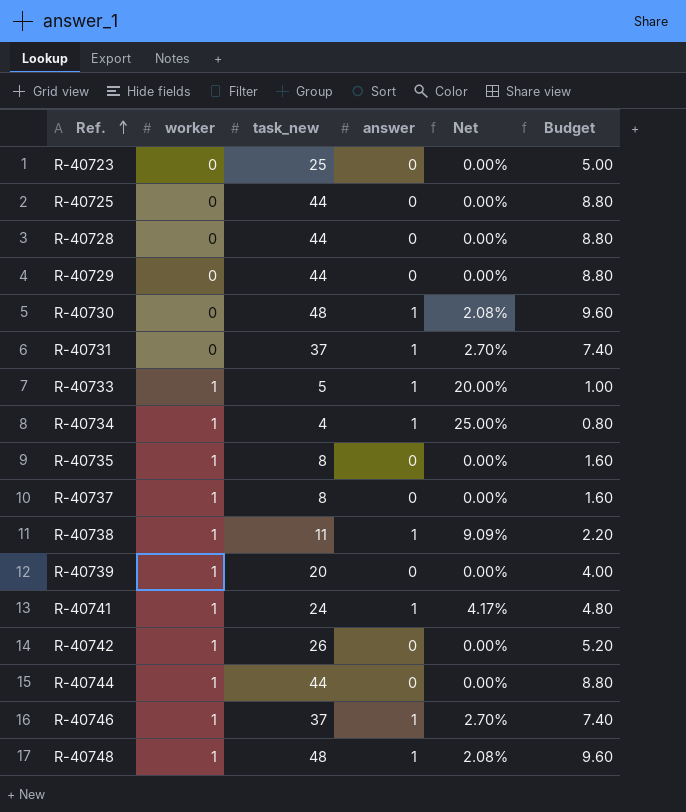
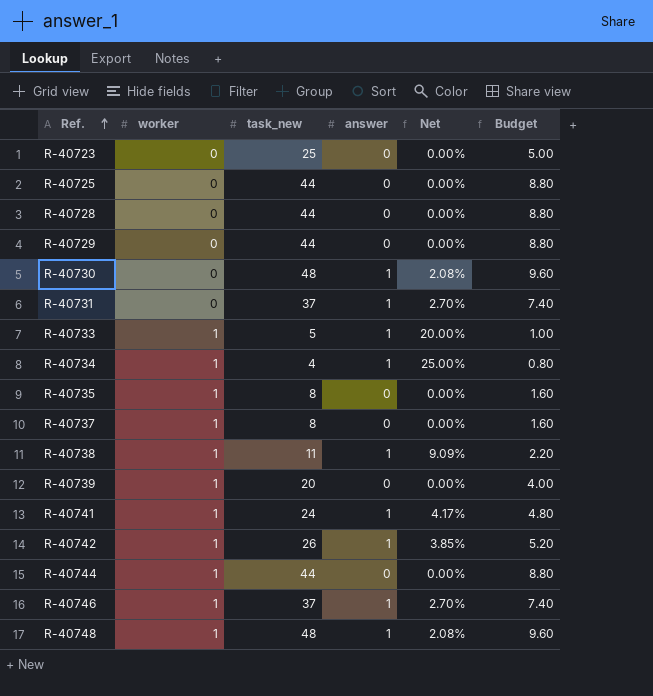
R-40742 | answer: 0 -> 1
R-40742 | Net: 0.00% -> 3.85%

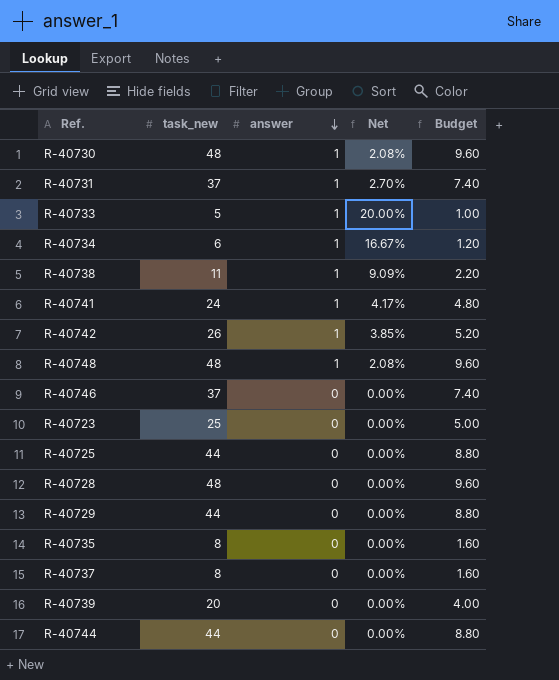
row order: Ref. ascending -> answer descending
column worker | position: 2 -> none
R-40734 | task_new: 4 -> 6
R-40734 | Net: 25.00% -> 16.67%
R-40734 | Budget: 0.80 -> 1.20
R-40746 | answer: 1 -> 0
R-40746 | Net: 2.70% -> 0.00%
R-40728 | task_new: 44 -> 48
R-40728 | Budget: 8.80 -> 9.60

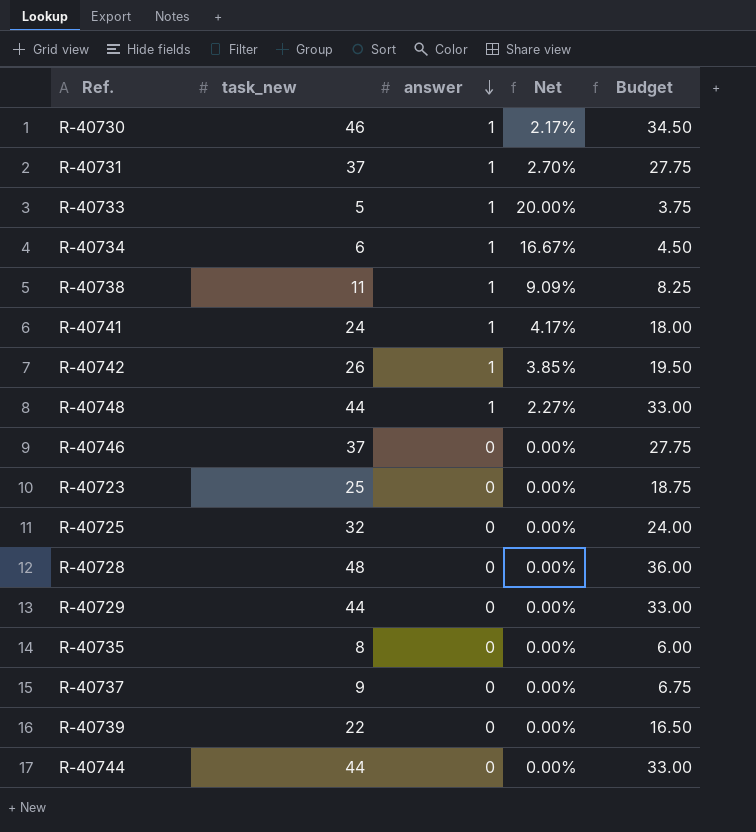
column Budget | formula: [task_new] * 0.2 -> [task_new] * 0.75
R-40730 | task_new: 48 -> 46
R-40730 | Net: 2.08% -> 2.17%
R-40748 | task_new: 48 -> 44
R-40748 | Net: 2.08% -> 2.27%
R-40725 | task_new: 44 -> 32
R-40737 | task_new: 8 -> 9
R-40739 | task_new: 20 -> 22

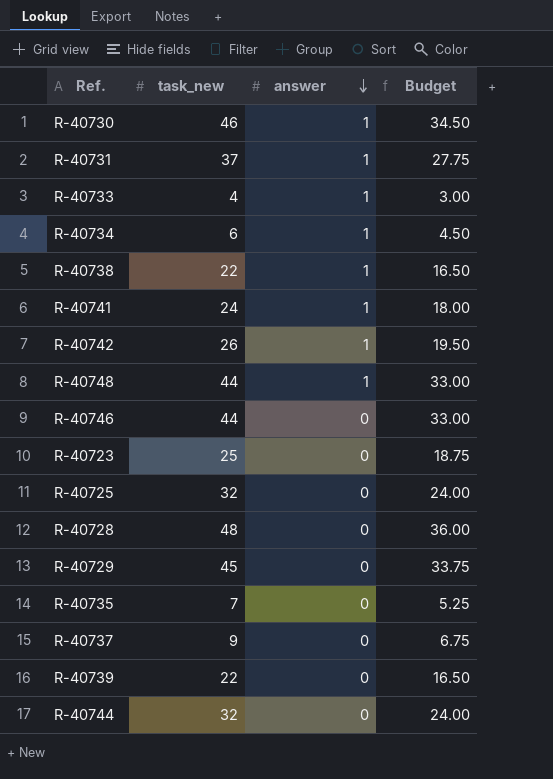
column Net | formula: [answer] / [task_new] -> none
R-40733 | task_new: 5 -> 4
R-40733 | Budget: 3.75 -> 3.00
R-40738 | task_new: 11 -> 22
R-40738 | Budget: 8.25 -> 16.50
R-40746 | task_new: 37 -> 44
R-40746 | Budget: 27.75 -> 33.00
R-40729 | task_new: 44 -> 45
R-40729 | Budget: 33.00 -> 33.75
R-40735 | task_new: 8 -> 7
R-40735 | Budget: 6.00 -> 5.25
R-40744 | task_new: 44 -> 32
R-40744 | Budget: 33.00 -> 24.00

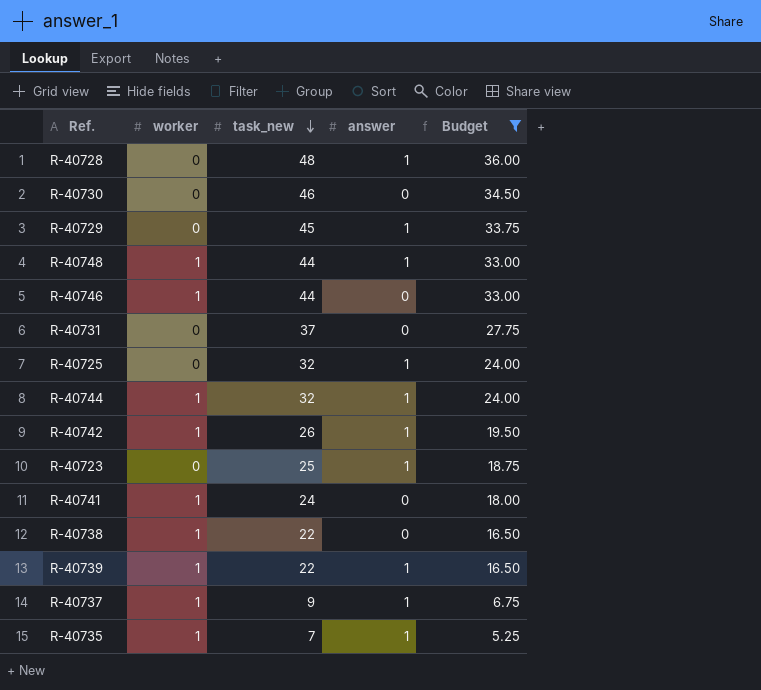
filter: none -> Budget >= 5.25
row order: answer descending -> task_new descending
column worker | position: none -> 2
R-40728 | answer: 0 -> 1
R-40730 | answer: 1 -> 0
R-40729 | answer: 0 -> 1
R-40731 | answer: 1 -> 0
R-40725 | answer: 0 -> 1
R-40744 | answer: 0 -> 1
R-40723 | answer: 0 -> 1
R-40741 | answer: 1 -> 0
R-40738 | answer: 1 -> 0
R-40739 | answer: 0 -> 1
R-40737 | answer: 0 -> 1
R-40735 | answer: 0 -> 1

